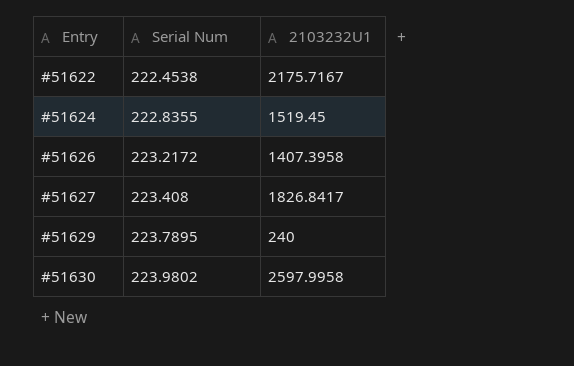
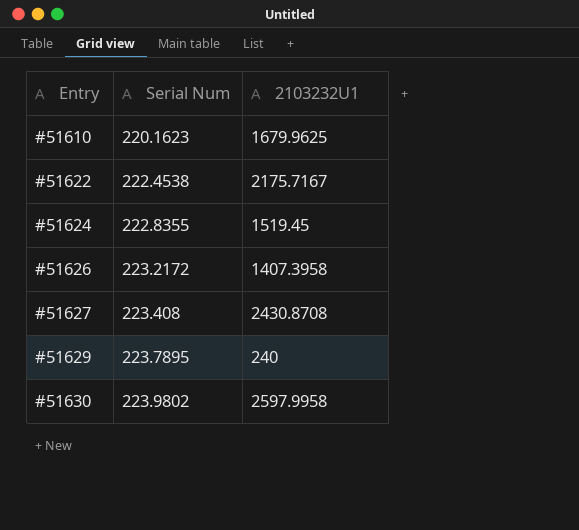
row #51610: none -> 220.1623 | 1679.9625
#51627 | 2103232U1: 1826.8417 -> 2430.8708

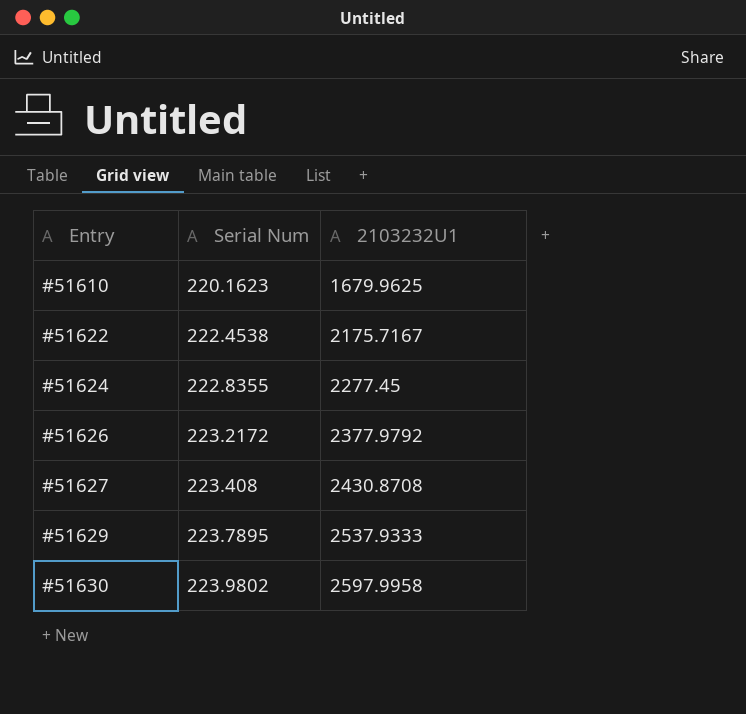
#51624 | 2103232U1: 1519.45 -> 2277.45
#51626 | 2103232U1: 1407.3958 -> 2377.9792
#51629 | 2103232U1: 240 -> 2537.9333

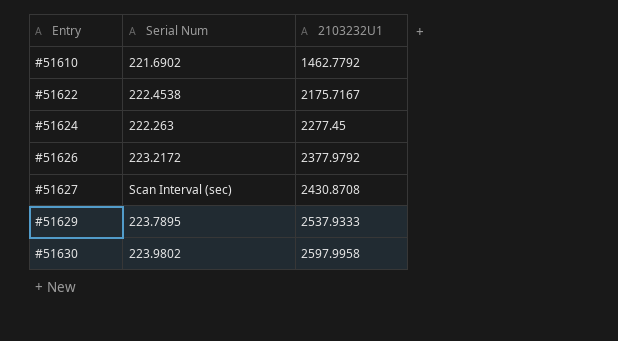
#51610 | Serial Num: 220.1623 -> 221.6902
#51610 | 2103232U1: 1679.9625 -> 1462.7792
#51624 | Serial Num: 222.8355 -> 222.263
#51627 | Serial Num: 223.408 -> Scan Interval (sec)

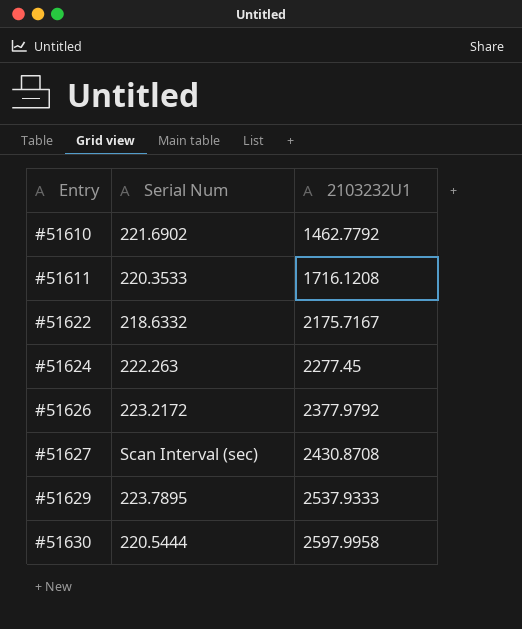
row #51611: none -> 220.3533 | 1716.1208
#51622 | Serial Num: 222.4538 -> 218.6332
#51630 | Serial Num: 223.9802 -> 220.5444

